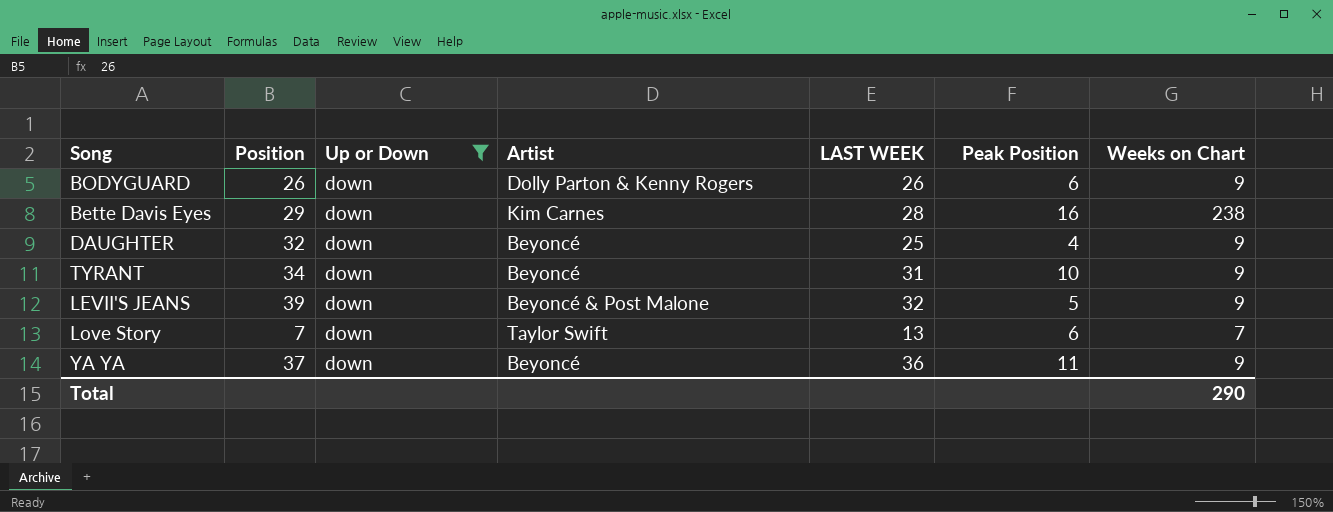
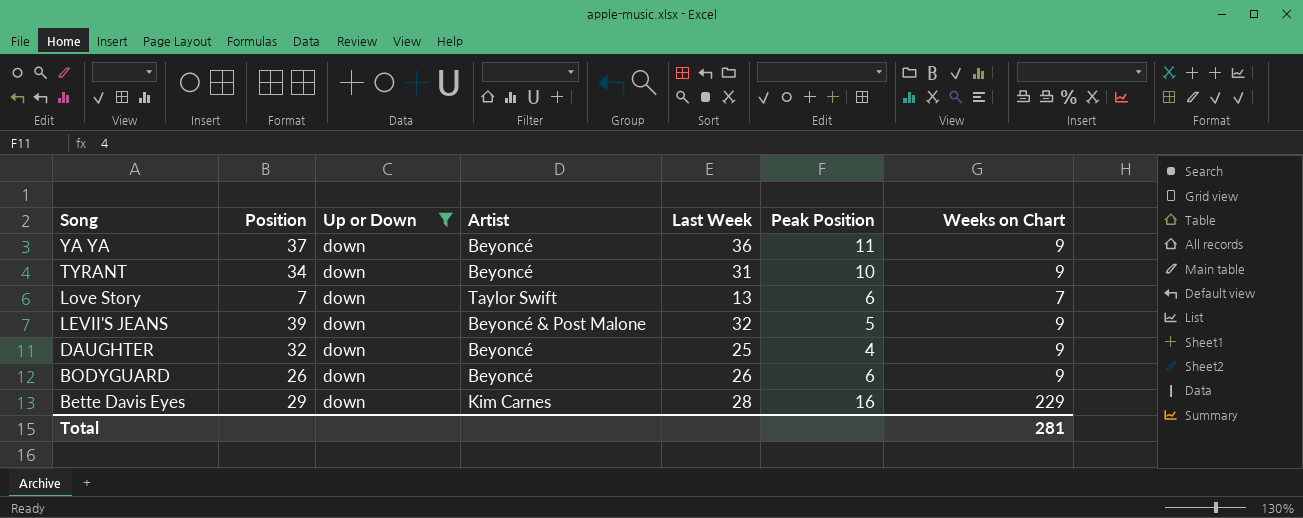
row order: none -> Song descending
column name: LAST WEEK -> Last Week
BODYGUARD | Artist: Dolly Parton & Kenny Rogers -> Beyoncé
Bette Davis Eyes | Weeks on Chart: 238 -> 229
Total | Weeks on Chart: 290 -> 281

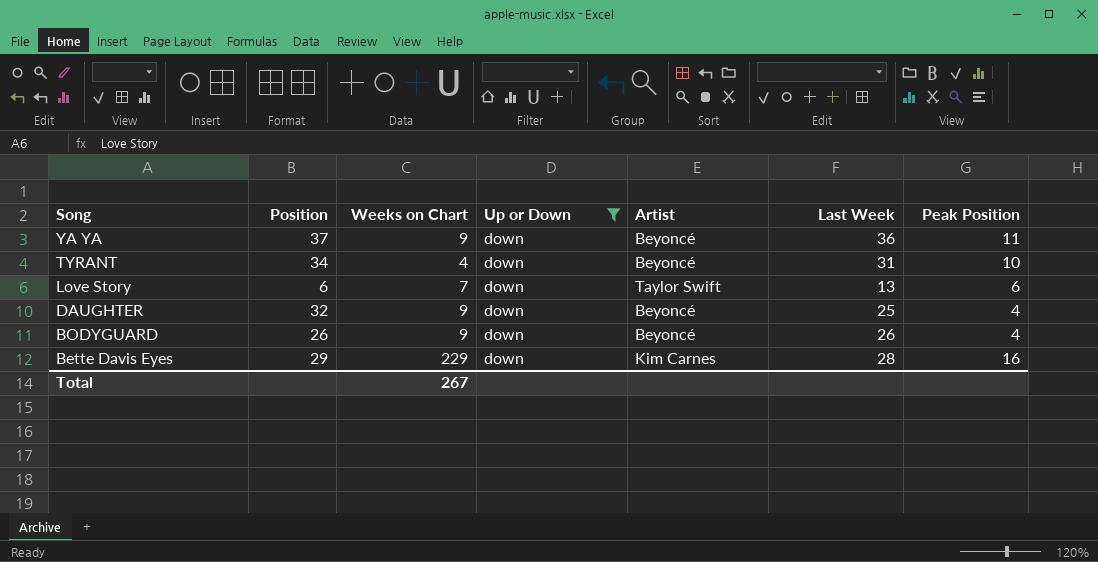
column Weeks on Chart | position: 7 -> 3
row LEVII'S JEANS: 39 | down | Beyoncé & Post Malone | 32 | 5 | 9 -> none
TYRANT | Weeks on Chart: 9 -> 4
Love Story | Position: 7 -> 6
BODYGUARD | Peak Position: 6 -> 4
Total | Weeks on Chart: 281 -> 267

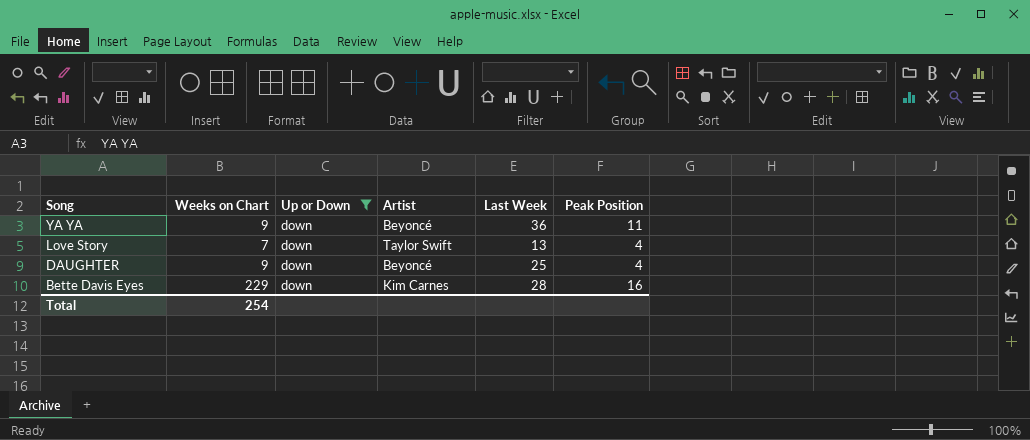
column Position | position: 2 -> none
row TYRANT: 34 | 4 | down | Beyoncé | 31 | 10 -> none
row BODYGUARD: 26 | 9 | down | Beyoncé | 26 | 4 -> none
Love Story | Peak Position: 6 -> 4
Total | Weeks on Chart: 267 -> 254

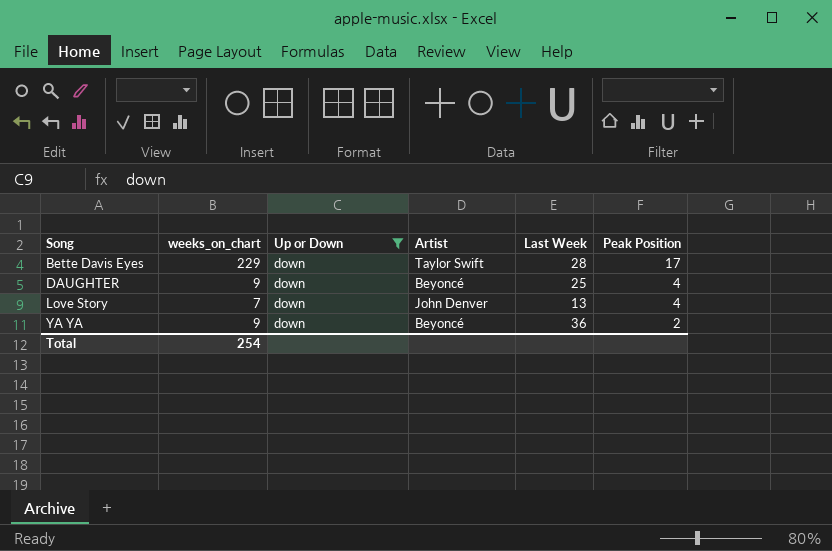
row order: Song descending -> Song ascending
column name: Weeks on Chart -> weeks_on_chart
Bette Davis Eyes | Artist: Kim Carnes -> Taylor Swift
Bette Davis Eyes | Peak Position: 16 -> 17
Love Story | Artist: Taylor Swift -> John Denver
YA YA | Peak Position: 11 -> 2

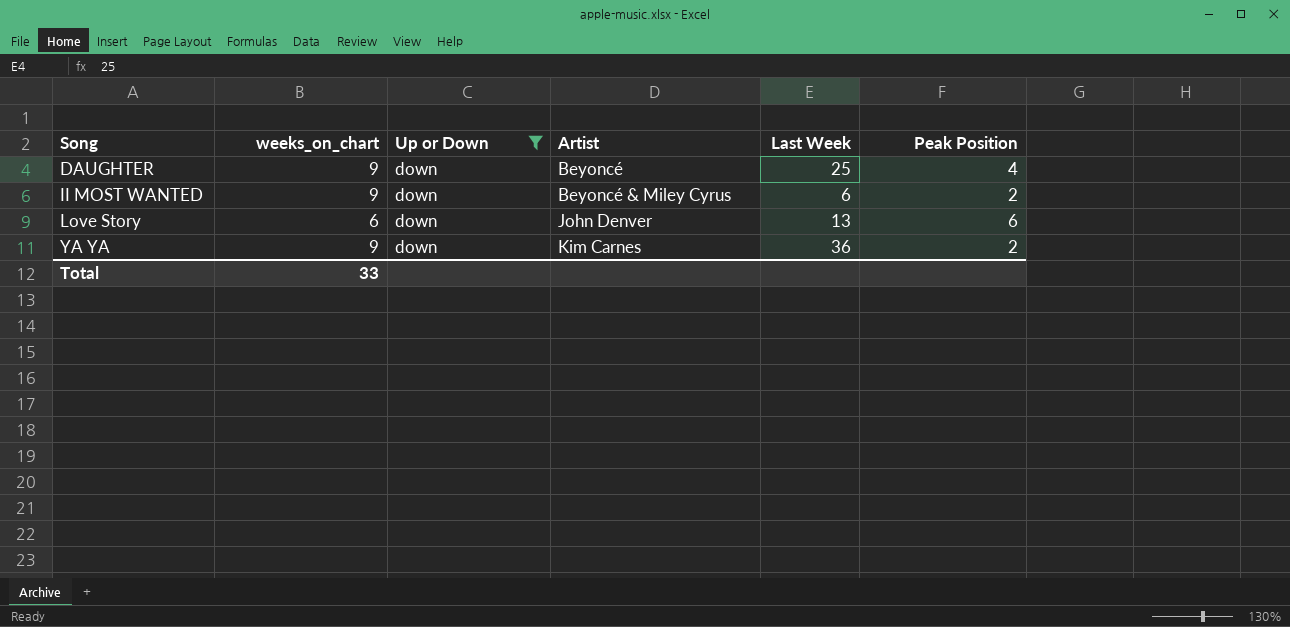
row Bette Davis Eyes: 229 | down | Taylor Swift | 28 | 17 -> none
row II MOST WANTED: none -> 9 | down | Beyoncé & Miley Cyrus | 6 | 2
Love Story | weeks_on_chart: 7 -> 6
Love Story | Peak Position: 4 -> 6
YA YA | Artist: Beyoncé -> Kim Carnes
Total | weeks_on_chart: 254 -> 33

